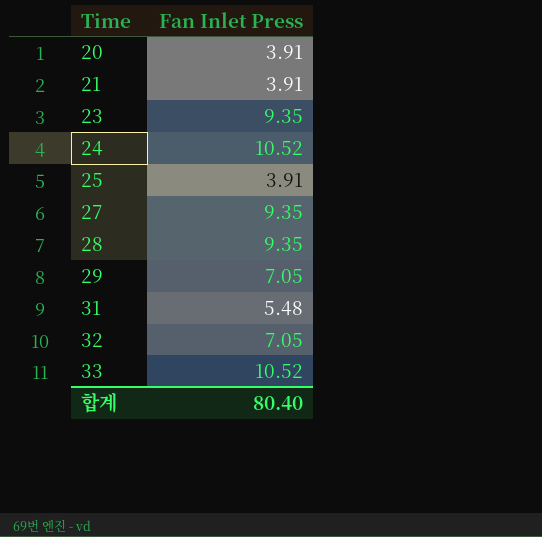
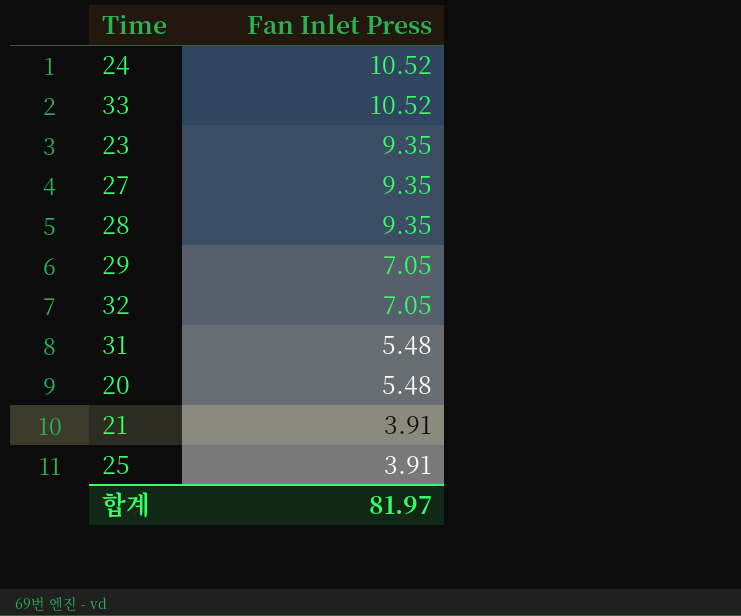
row order: Time ascending -> Fan Inlet Press descending
20 | Fan Inlet Press: 3.91 -> 5.48
합계 | Fan Inlet Press: 80.40 -> 81.97

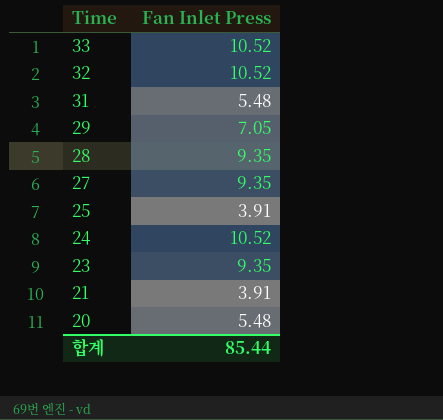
row order: Fan Inlet Press descending -> Time descending
32 | Fan Inlet Press: 7.05 -> 10.52
합계 | Fan Inlet Press: 81.97 -> 85.44

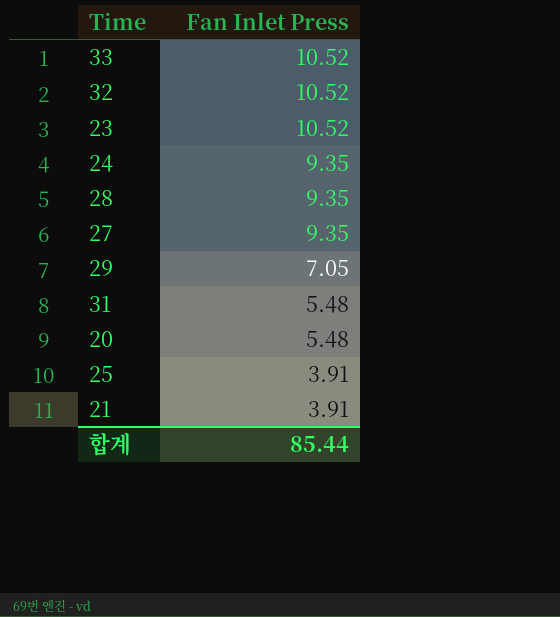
row order: Time descending -> Fan Inlet Press descending
23 | Fan Inlet Press: 9.35 -> 10.52
24 | Fan Inlet Press: 10.52 -> 9.35

